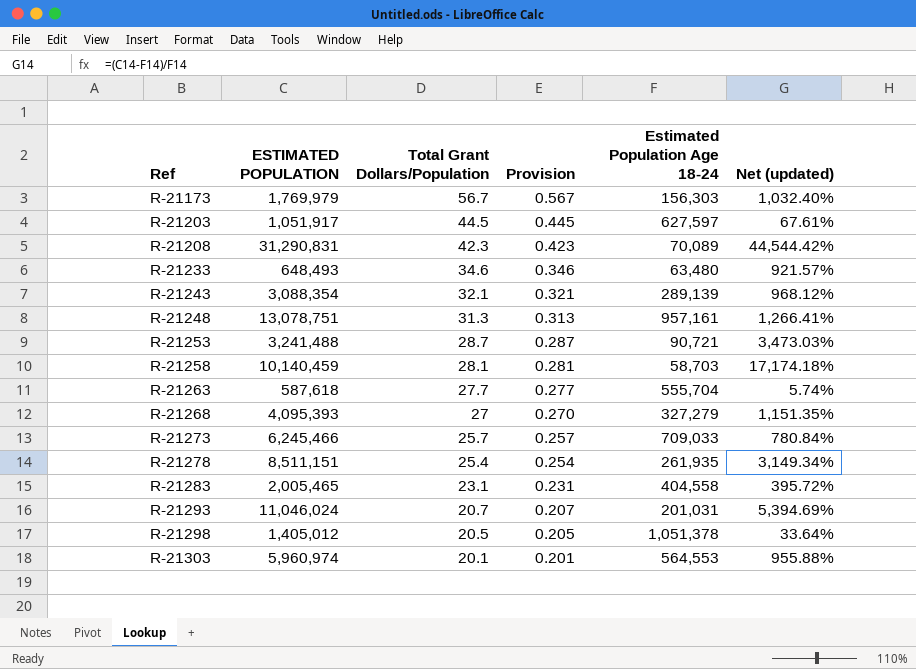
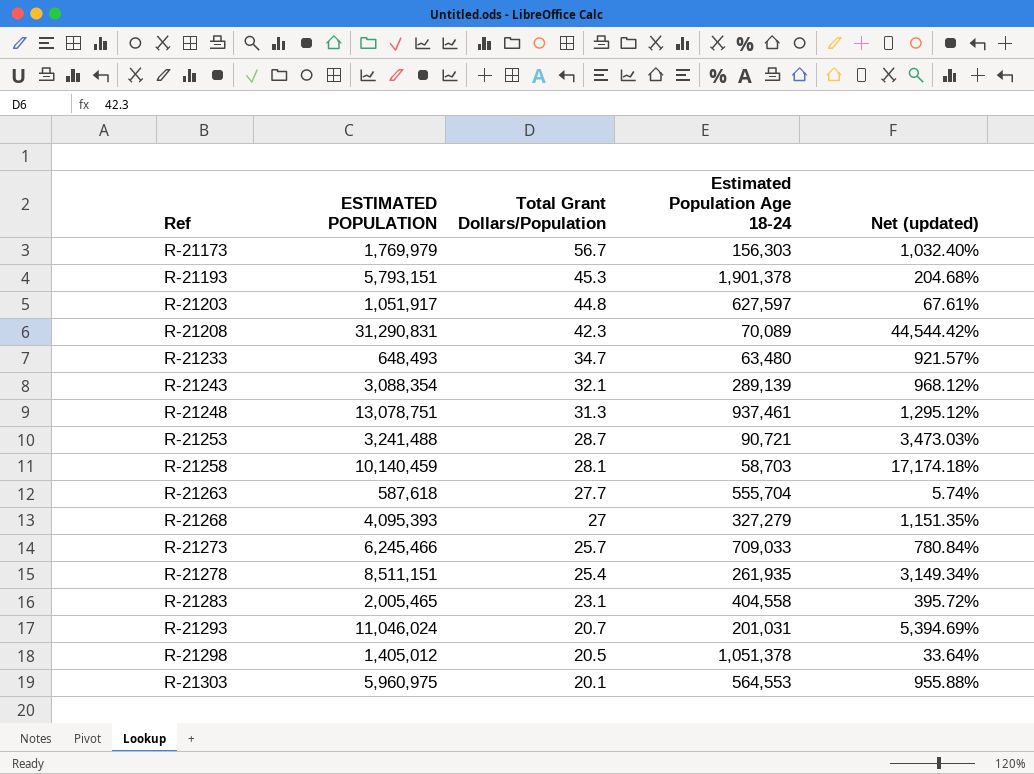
column Provision | formula: [Total Grant Dollars/Population] * 0.01 -> none
row R-21193: none -> 5,793,151 | 45.3 | 1,901,378 | 204.68%
R-21203 | Total Grant Dollars/Population: 44.5 -> 44.8
R-21233 | Total Grant Dollars/Population: 34.6 -> 34.7
R-21248 | Estimated Population Age 18-24: 957,161 -> 937,461
R-21248 | Net (updated): 1,266.41% -> 1,295.12%
R-21303 | ESTIMATED POPULATION: 5,960,974 -> 5,960,975

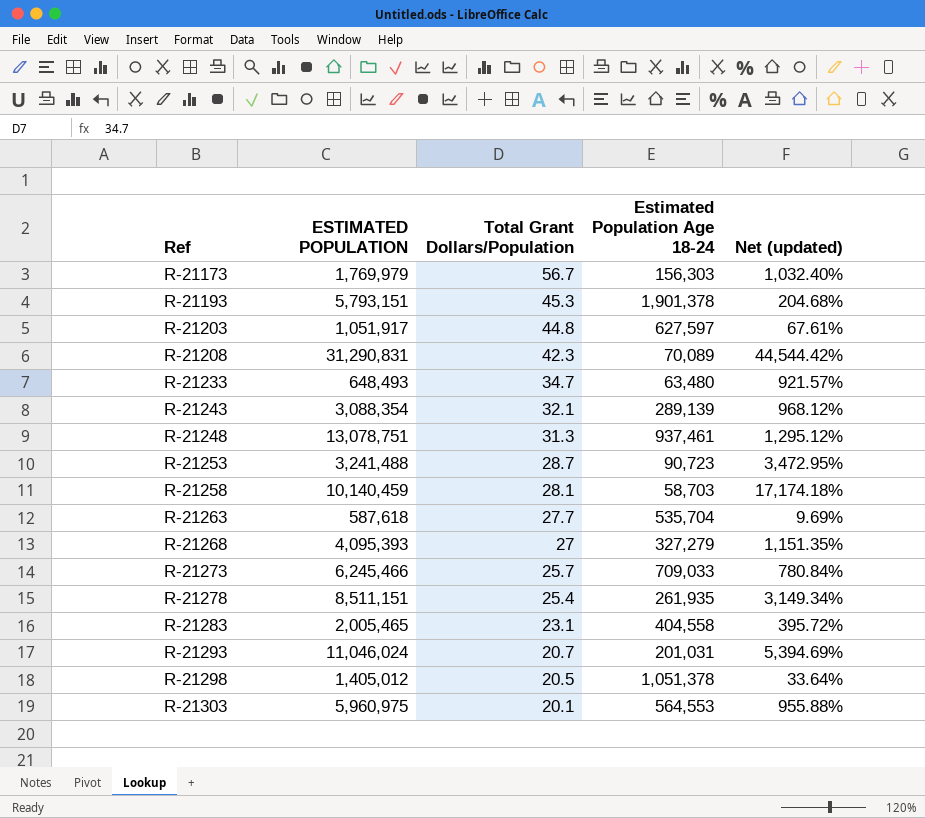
R-21253 | Estimated Population Age 18-24: 90,721 -> 90,723
R-21253 | Net (updated): 3,473.03% -> 3,472.95%
R-21263 | Estimated Population Age 18-24: 555,704 -> 535,704
R-21263 | Net (updated): 5.74% -> 9.69%

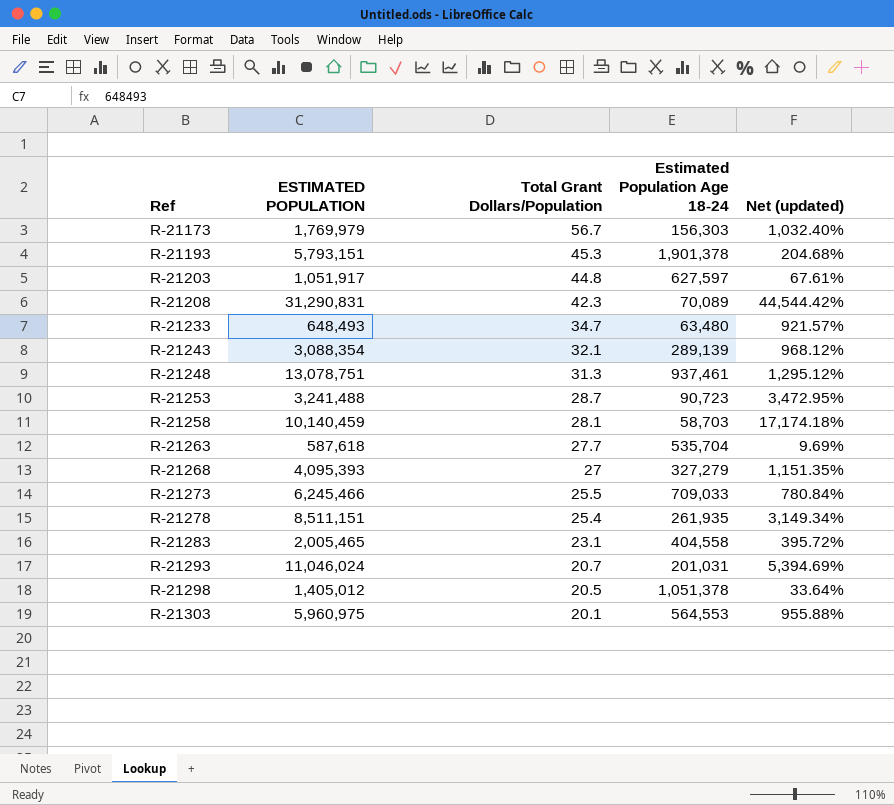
R-21273 | Total Grant Dollars/Population: 25.7 -> 25.5

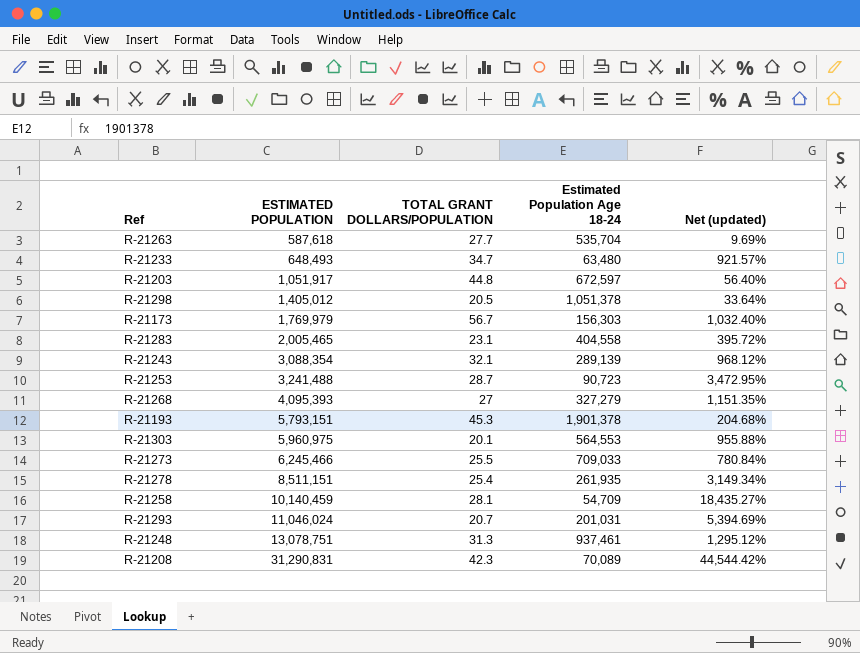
row order: Ref ascending -> ESTIMATED POPULATION ascending
column name: Total Grant Dollars/Population -> TOTAL GRANT DOLLARS/POPULATION
R-21203 | Estimated Population Age 18-24: 627,597 -> 672,597
R-21203 | Net (updated): 67.61% -> 56.40%
R-21258 | Estimated Population Age 18-24: 58,703 -> 54,709
R-21258 | Net (updated): 17,174.18% -> 18,435.27%

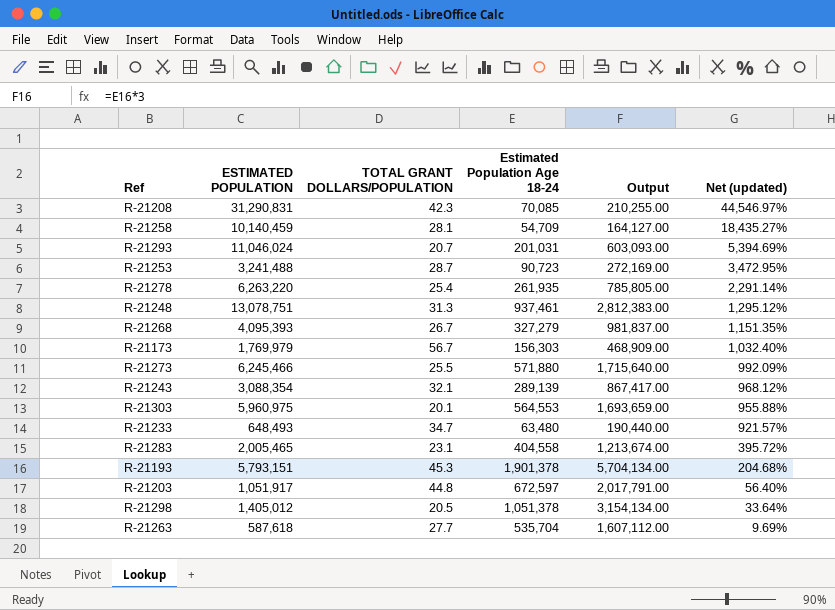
row order: ESTIMATED POPULATION ascending -> Net (updated) descending
column Output | formula: none -> [Estimated Population Age 18-24] * 3
R-21208 | Estimated Population Age 18-24: 70,089 -> 70,085
R-21208 | Net (updated): 44,544.42% -> 44,546.97%
R-21278 | ESTIMATED POPULATION: 8,511,151 -> 6,263,220
R-21278 | Net (updated): 3,149.34% -> 2,291.14%
R-21268 | TOTAL GRANT DOLLARS/POPULATION: 27 -> 26.7
R-21273 | Estimated Population Age 18-24: 709,033 -> 571,880
R-21273 | Net (updated): 780.84% -> 992.09%

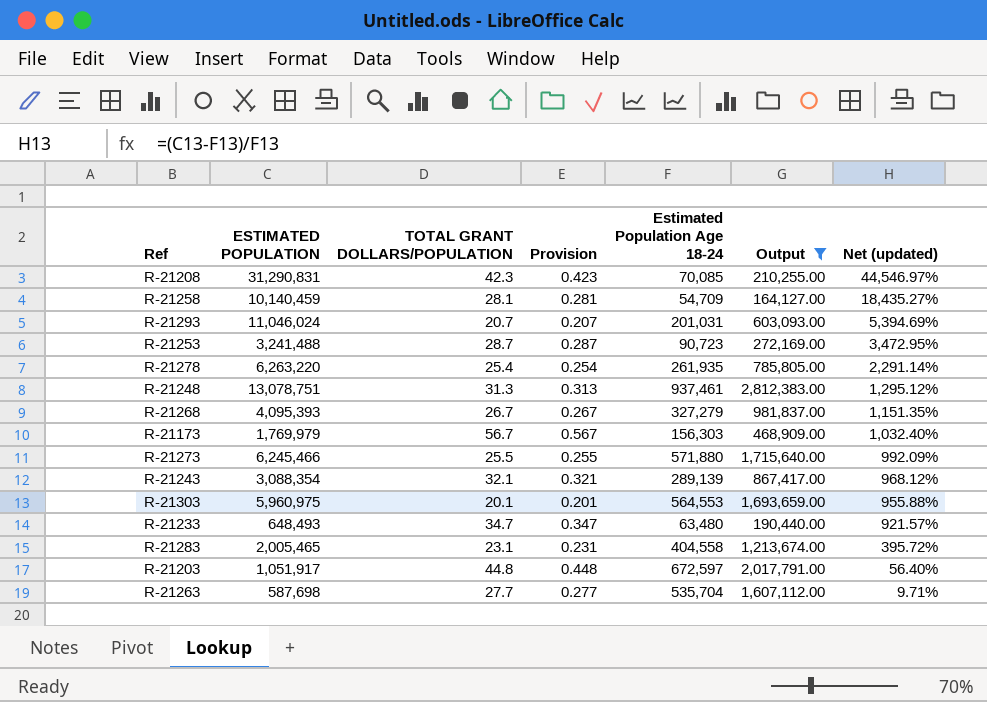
filter: none -> Output <= 2,812,383.00
column Provision | formula: none -> [TOTAL GRANT DOLLARS/POPULATION] * 0.01
R-21263 | ESTIMATED POPULATION: 587,618 -> 587,698
R-21263 | Net (updated): 9.69% -> 9.71%

